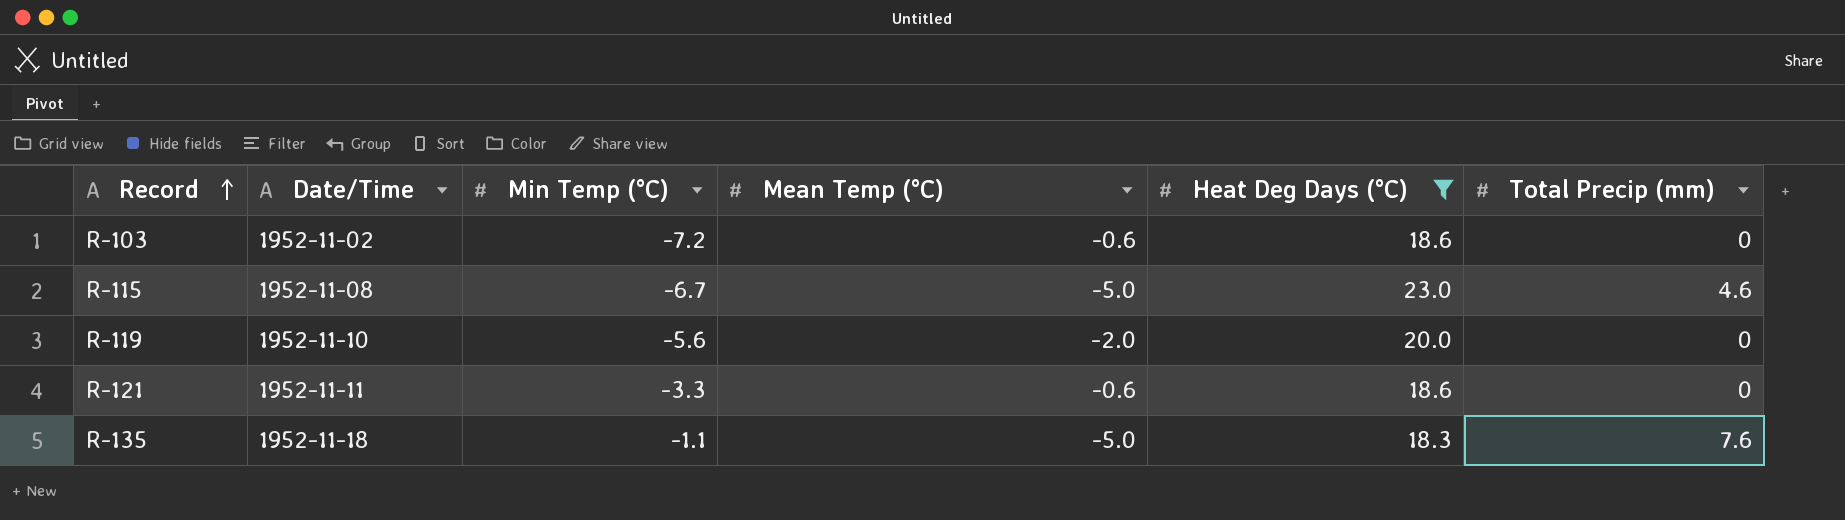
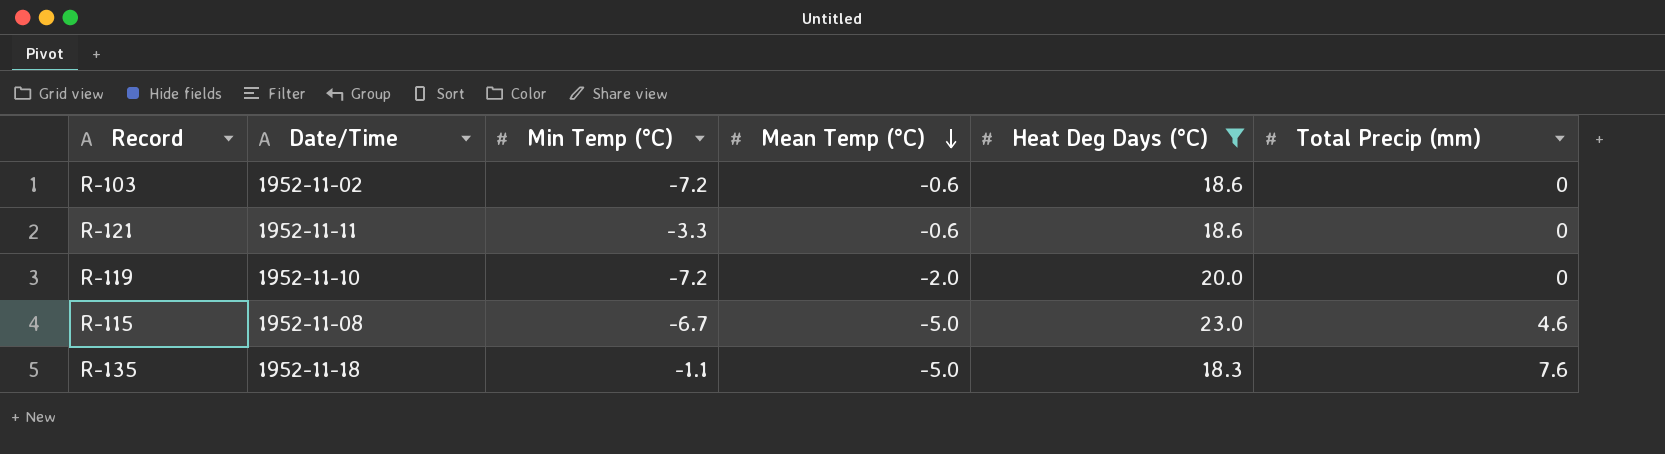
row order: Record ascending -> Mean Temp (°C) descending
R-119 | Min Temp (°C): -5.6 -> -7.2

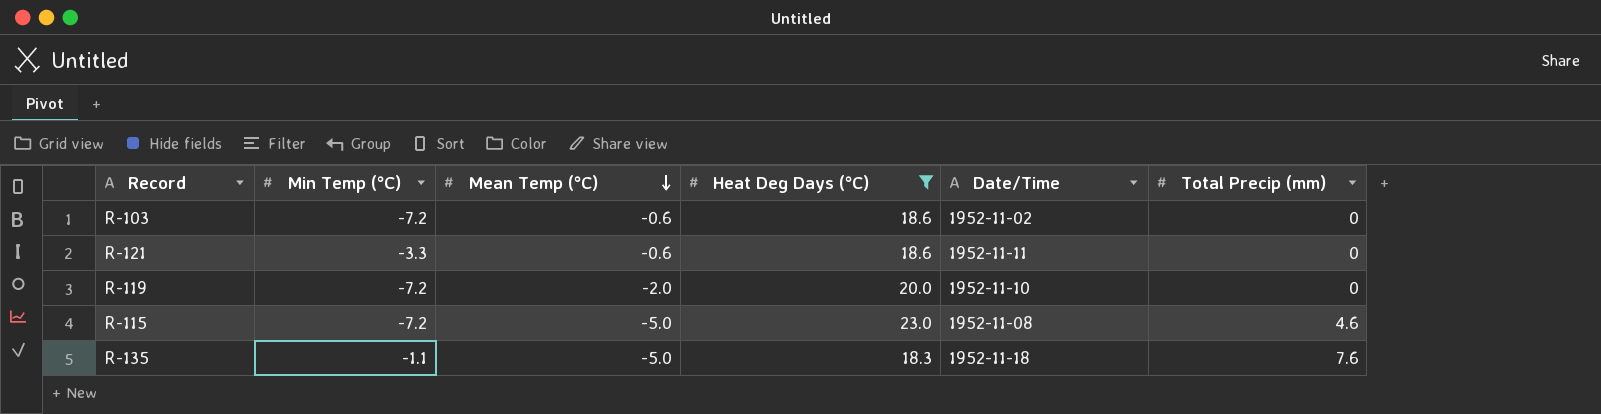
column Date/Time | position: 2 -> 5
R-115 | Min Temp (°C): -6.7 -> -7.2

